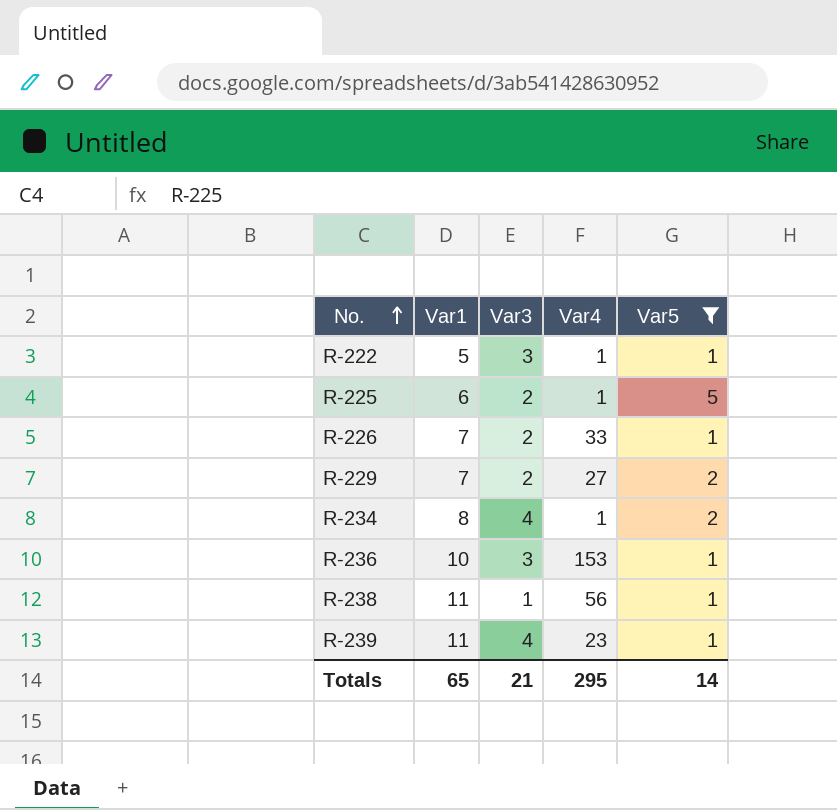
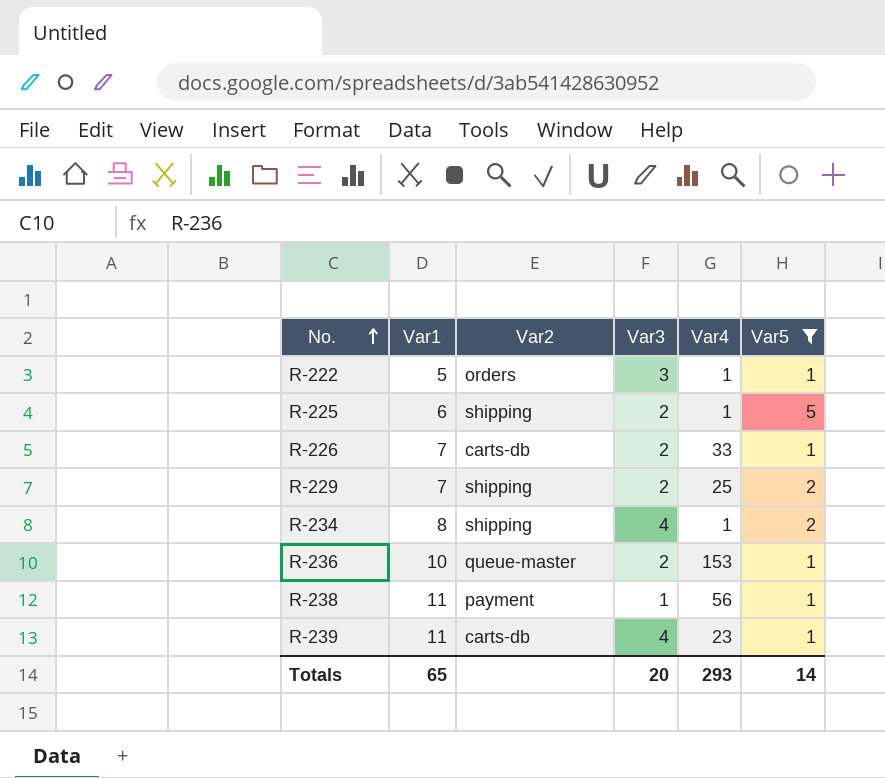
column Var2 | position: none -> 3
R-229 | Var4: 27 -> 25
R-236 | Var3: 3 -> 2
Totals | Var3: 21 -> 20
Totals | Var4: 295 -> 293

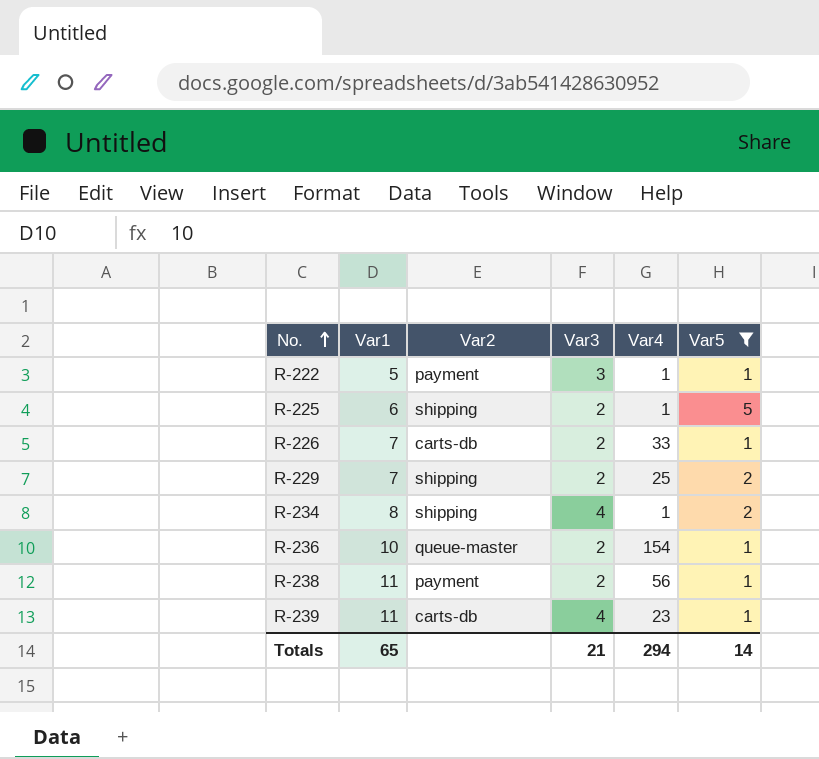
R-222 | Var2: orders -> payment
R-236 | Var4: 153 -> 154
R-238 | Var3: 1 -> 2
Totals | Var3: 20 -> 21
Totals | Var4: 293 -> 294

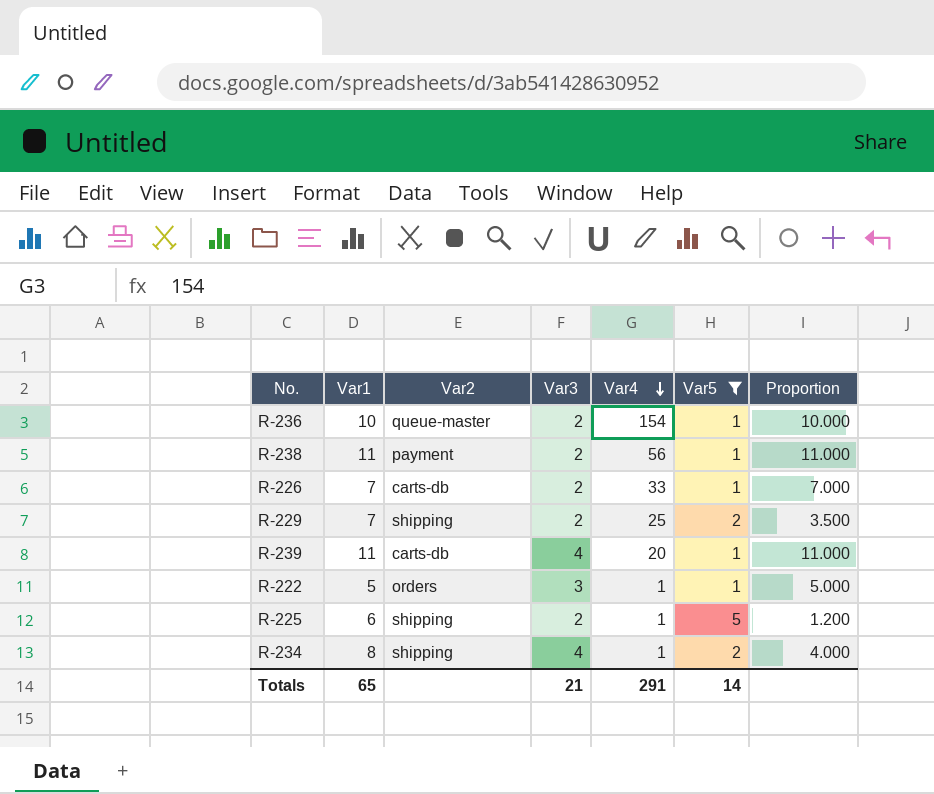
row order: No. ascending -> Var4 descending
column Proportion | formula: none -> [Var1] / [Var5]
R-239 | Var4: 23 -> 20
R-222 | Var2: payment -> orders
Totals | Var4: 294 -> 291

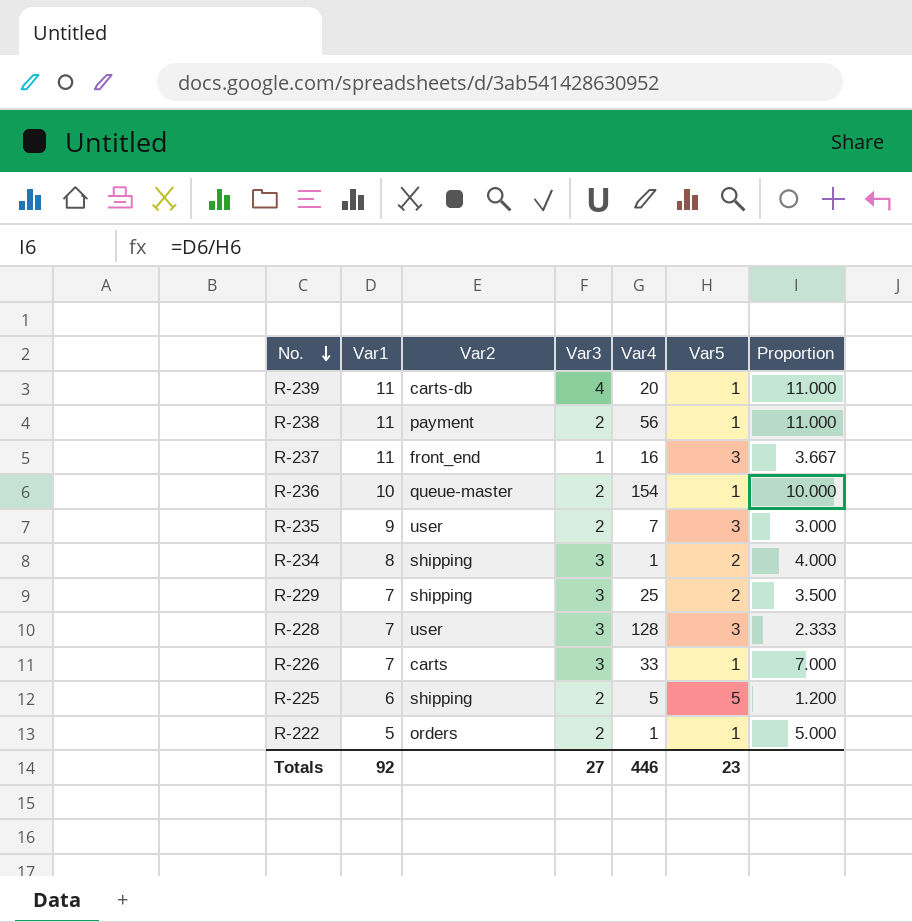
filter: Var5 != 3 -> none
row order: Var4 descending -> No. descending
R-234 | Var3: 4 -> 3
R-229 | Var3: 2 -> 3
R-226 | Var2: carts-db -> carts
R-226 | Var3: 2 -> 3
R-225 | Var4: 1 -> 5
R-222 | Var3: 3 -> 2
Totals | Var1: 65 -> 92
Totals | Var3: 21 -> 27
Totals | Var4: 291 -> 446
Totals | Var5: 14 -> 23

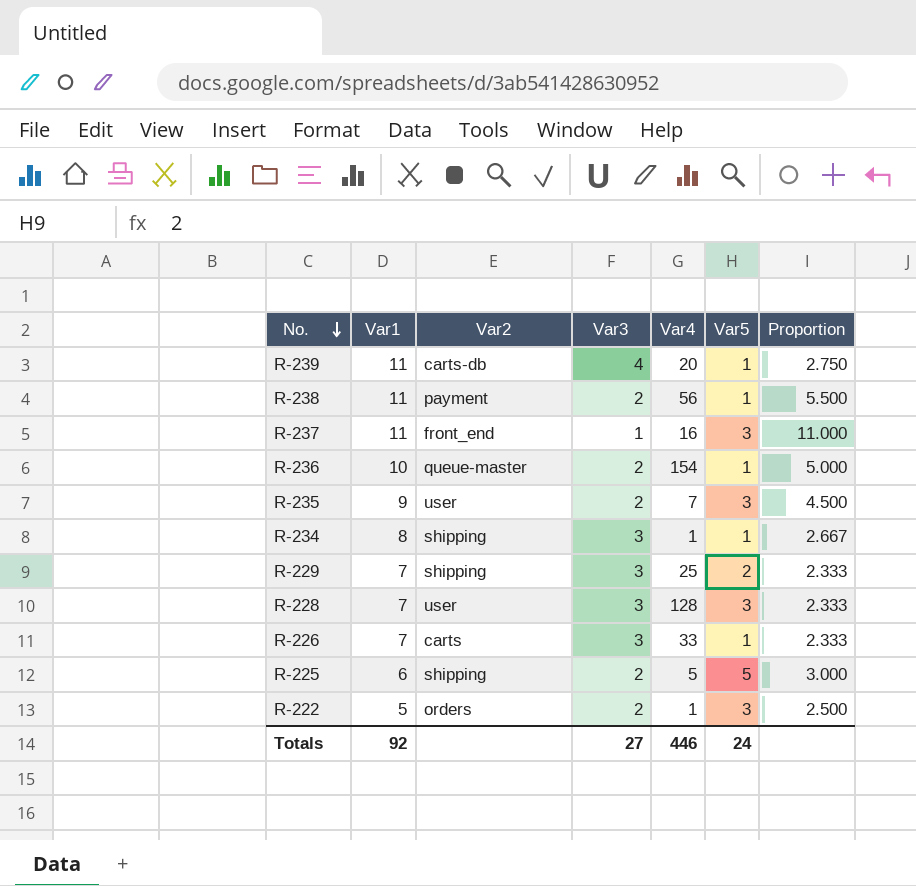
column Proportion | formula: [Var1] / [Var5] -> [Var1] / [Var3]
R-234 | Var5: 2 -> 1
R-222 | Var5: 1 -> 3
Totals | Var5: 23 -> 24

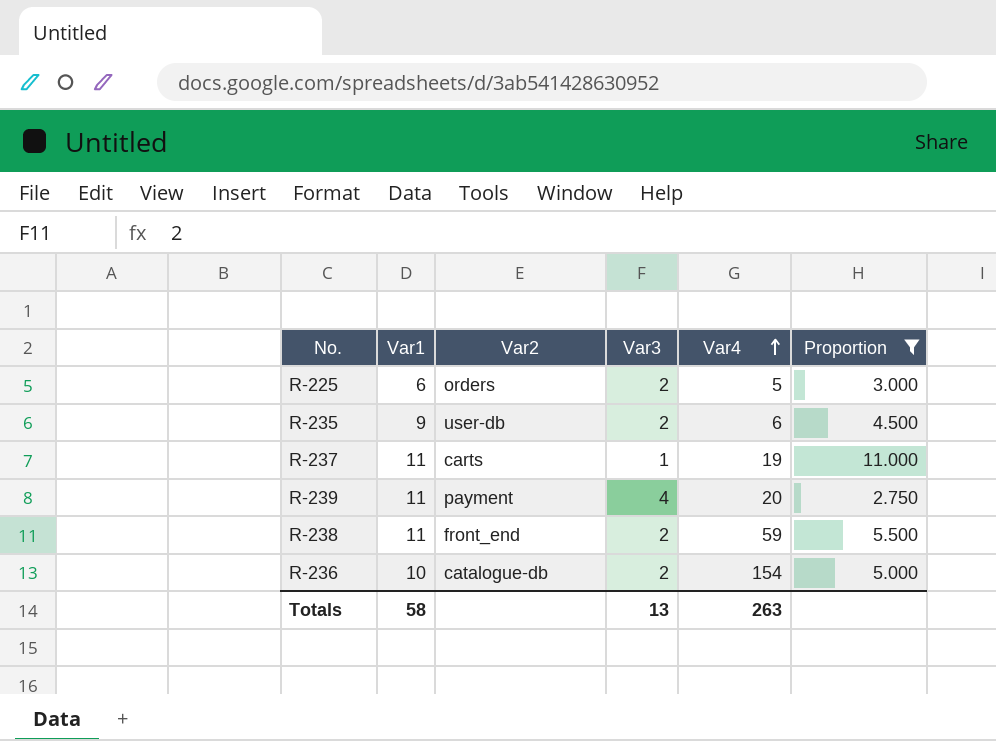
filter: none -> Proportion >= 2.750
row order: No. descending -> Var4 ascending
column Var5 | position: 6 -> none
R-225 | Var2: shipping -> orders
R-235 | Var2: user -> user-db
R-235 | Var4: 7 -> 6
R-237 | Var2: front_end -> carts
R-237 | Var4: 16 -> 19
R-239 | Var2: carts-db -> payment
R-238 | Var2: payment -> front_end
R-238 | Var4: 56 -> 59
R-236 | Var2: queue-master -> catalogue-db
Totals | Var1: 92 -> 58
Totals | Var3: 27 -> 13
Totals | Var4: 446 -> 263

